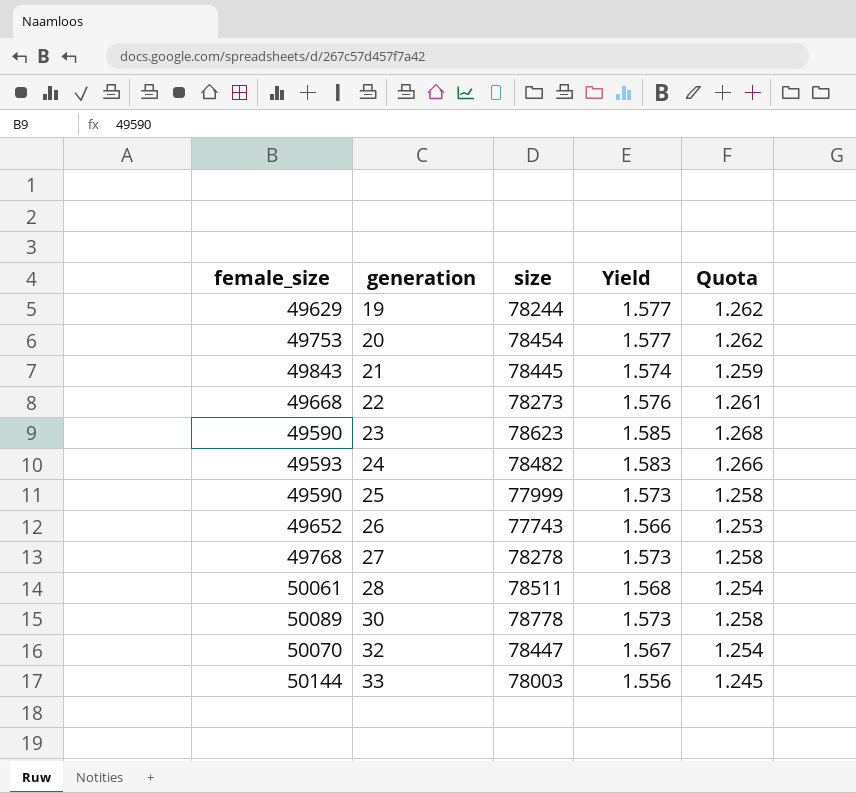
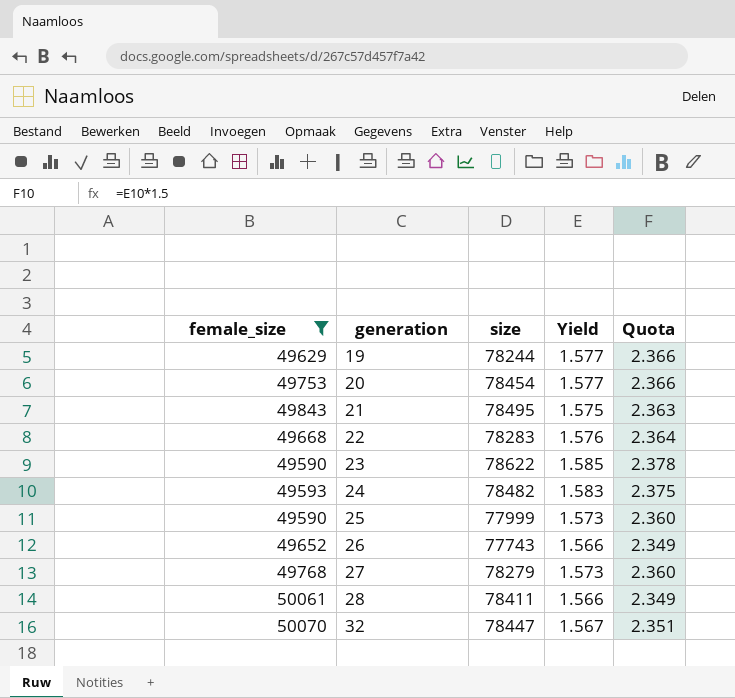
filter: none -> female_size <= 50070
column Quota | formula: [Yield] * 0.8 -> [Yield] * 1.5
21 | size: 78445 -> 78495
21 | Yield: 1.574 -> 1.575
22 | size: 78273 -> 78283
23 | size: 78623 -> 78622
27 | size: 78278 -> 78279
28 | size: 78511 -> 78411
28 | Yield: 1.568 -> 1.566

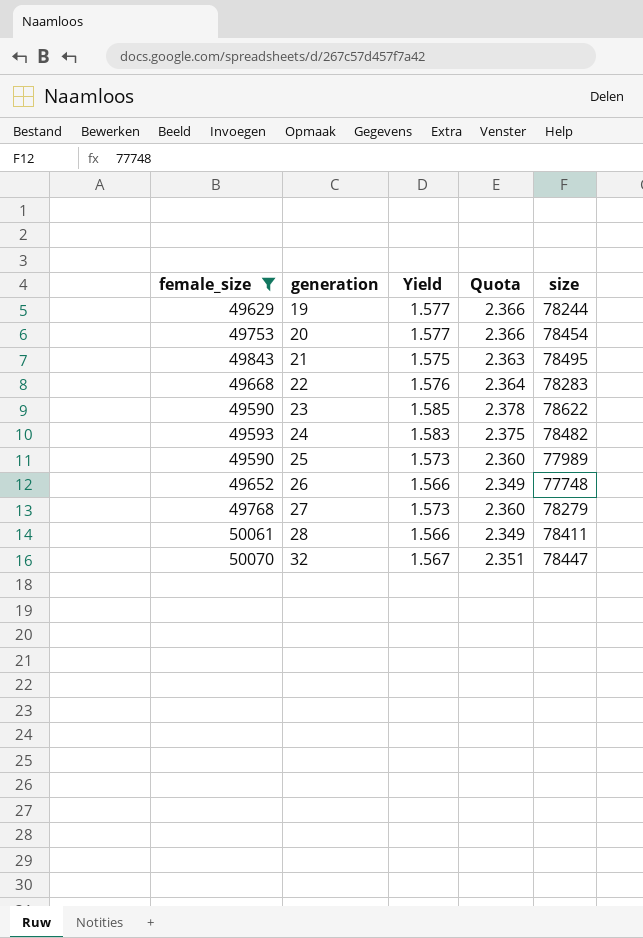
column size | position: 3 -> 5
25 | size: 77999 -> 77989
26 | size: 77743 -> 77748

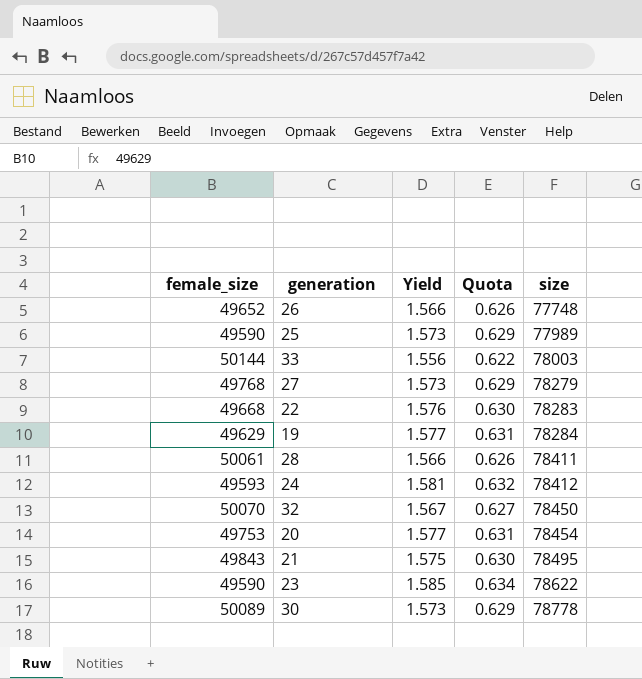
filter: female_size <= 50070 -> none
row order: generation ascending -> size ascending
column Quota | formula: [Yield] * 1.5 -> [Yield] * 0.4
19 | size: 78244 -> 78284
24 | Yield: 1.583 -> 1.581
24 | size: 78482 -> 78412
32 | size: 78447 -> 78450

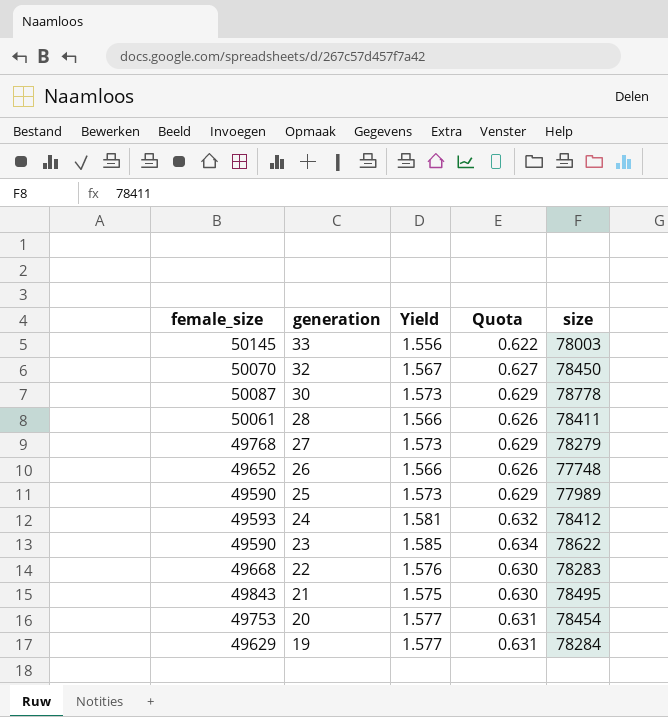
row order: size ascending -> generation descending
33 | female_size: 50144 -> 50145
30 | female_size: 50089 -> 50087

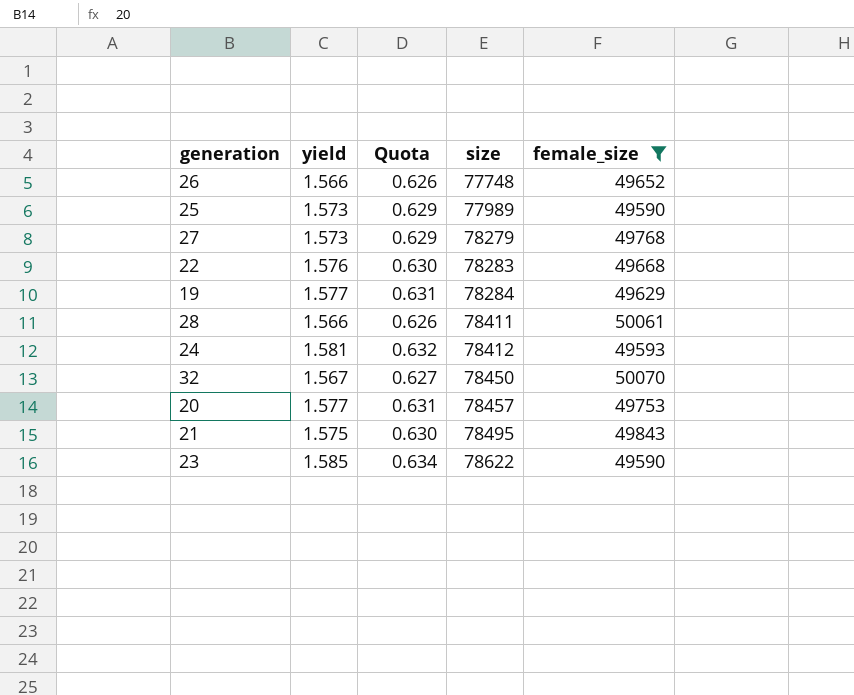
filter: none -> female_size <= 50070
row order: generation descending -> size ascending
column name: Yield -> yield
column female_size | position: 1 -> 5
20 | size: 78454 -> 78457

